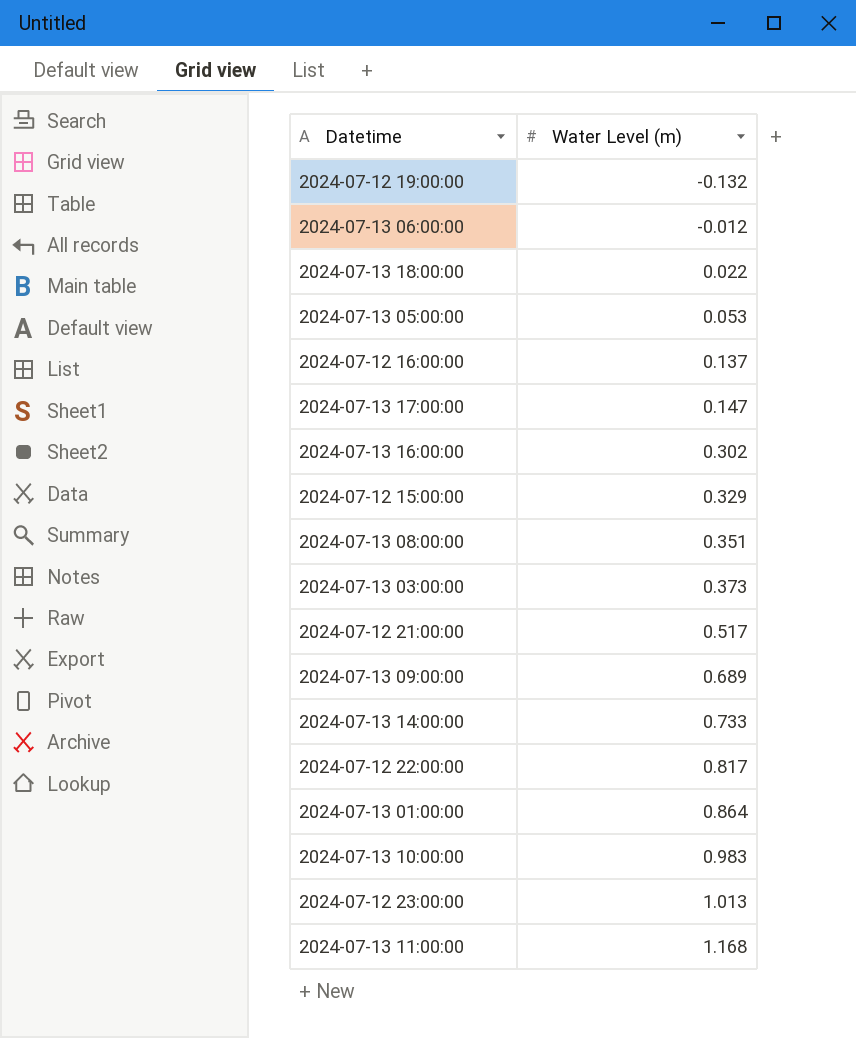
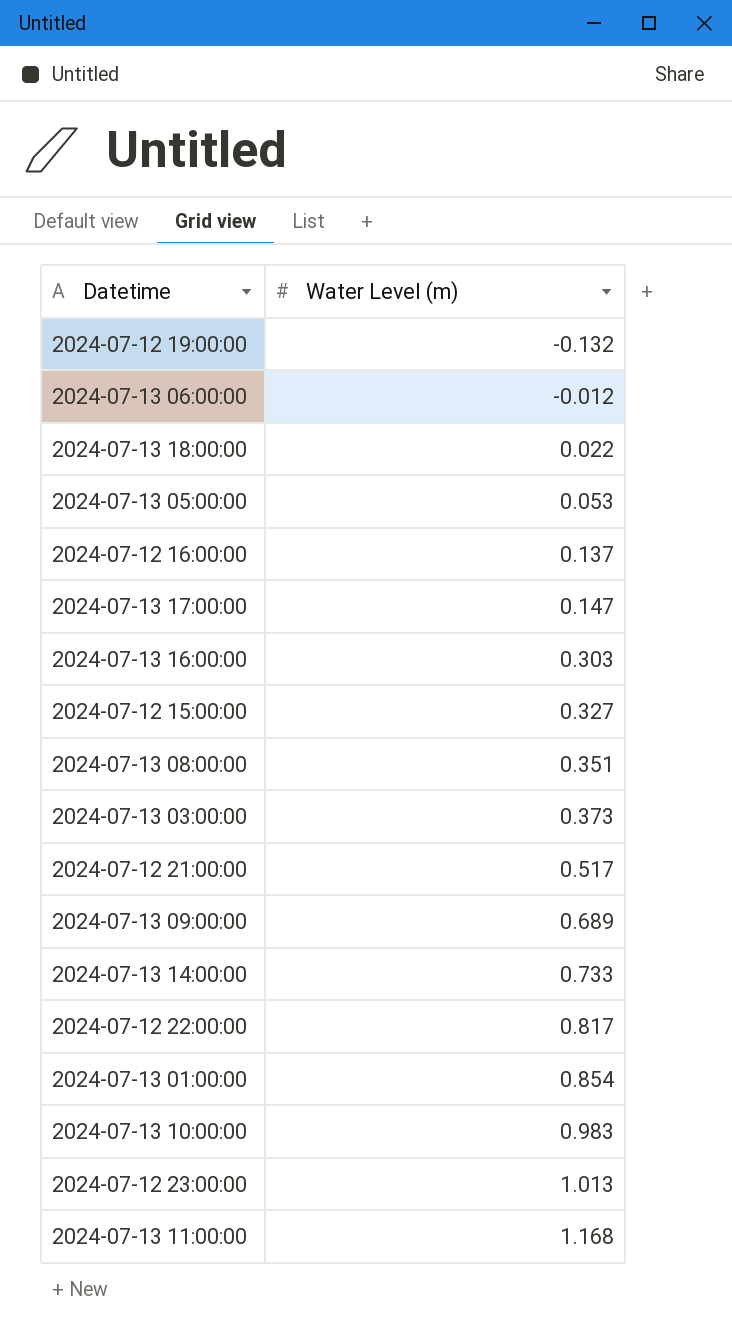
2024-07-13 16:00:00 | Water Level (m): 0.302 -> 0.303
2024-07-12 15:00:00 | Water Level (m): 0.329 -> 0.327
2024-07-13 01:00:00 | Water Level (m): 0.864 -> 0.854

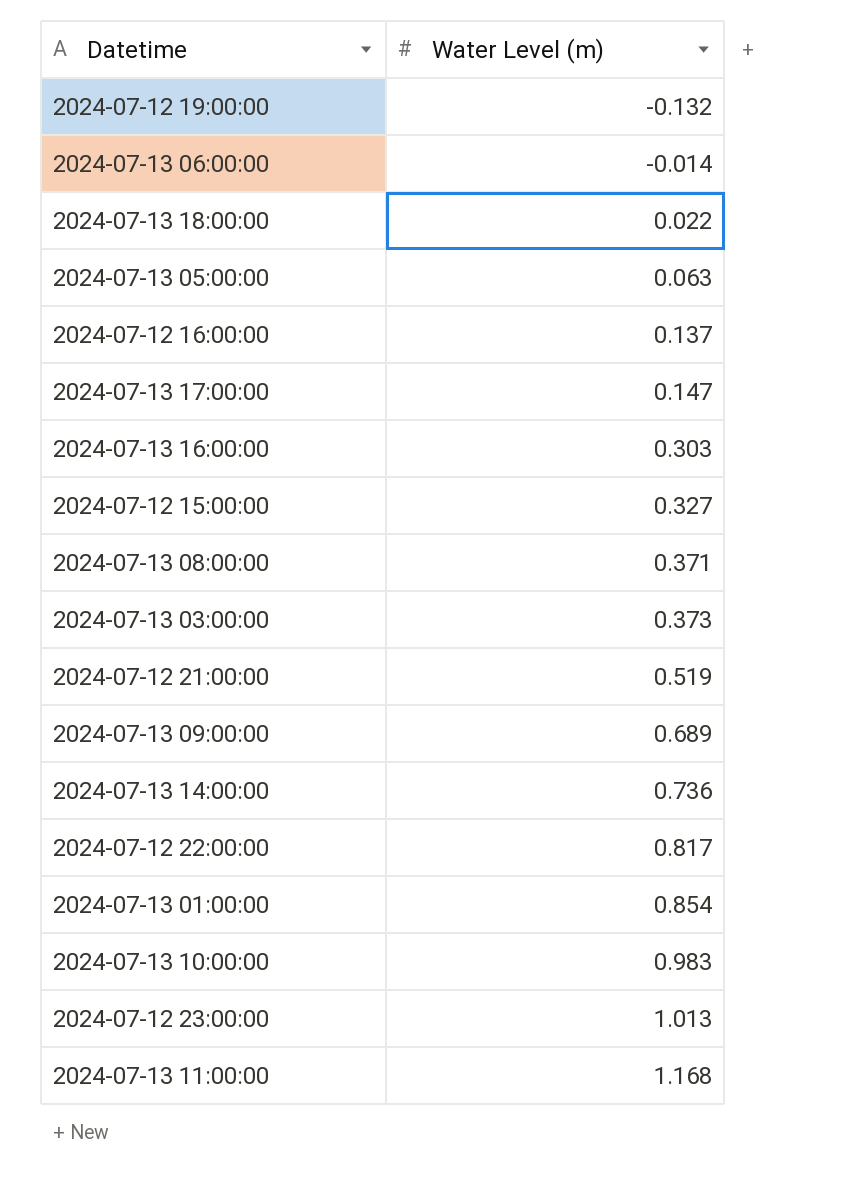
2024-07-13 06:00:00 | Water Level (m): -0.012 -> -0.014
2024-07-13 05:00:00 | Water Level (m): 0.053 -> 0.063
2024-07-13 08:00:00 | Water Level (m): 0.351 -> 0.371
2024-07-12 21:00:00 | Water Level (m): 0.517 -> 0.519
2024-07-13 14:00:00 | Water Level (m): 0.733 -> 0.736

